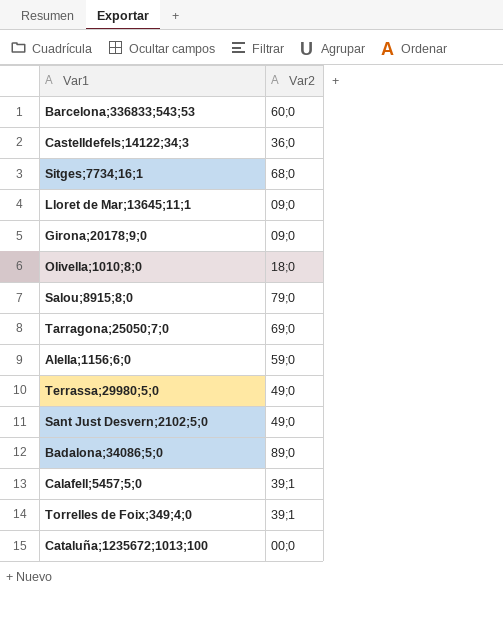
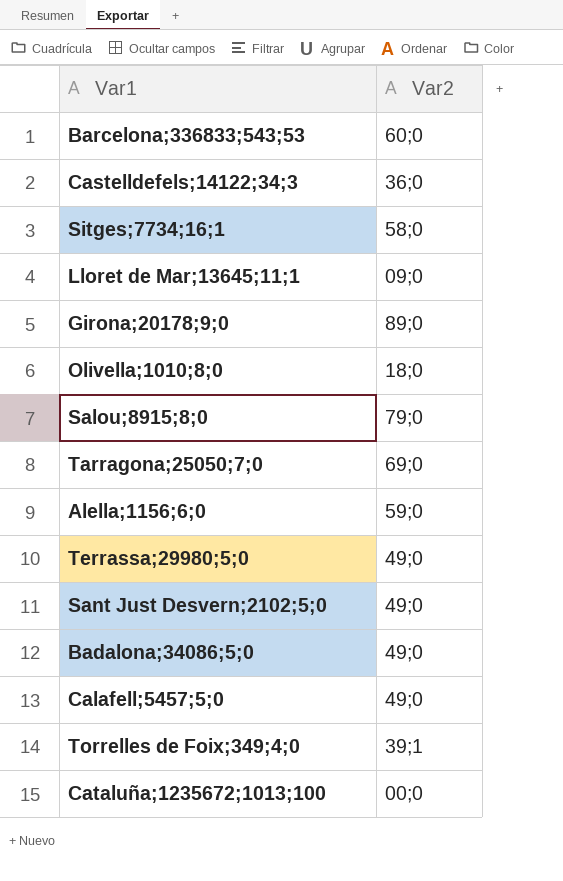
Sitges;7734;16;1 | Var2: 68;0 -> 58;0
Girona;20178;9;0 | Var2: 09;0 -> 89;0
Badalona;34086;5;0 | Var2: 89;0 -> 49;0
Calafell;5457;5;0 | Var2: 39;1 -> 49;0

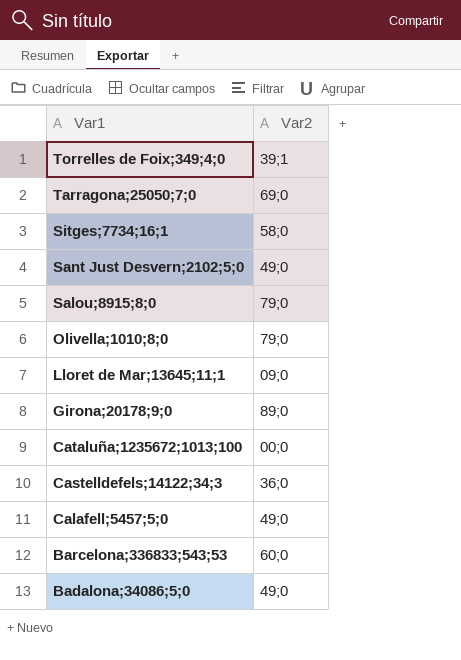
row order: none -> Var1 descending
row Alella;1156;6;0: 59;0 -> none
row Terrassa;29980;5;0: 49;0 -> none
Olivella;1010;8;0 | Var2: 18;0 -> 79;0

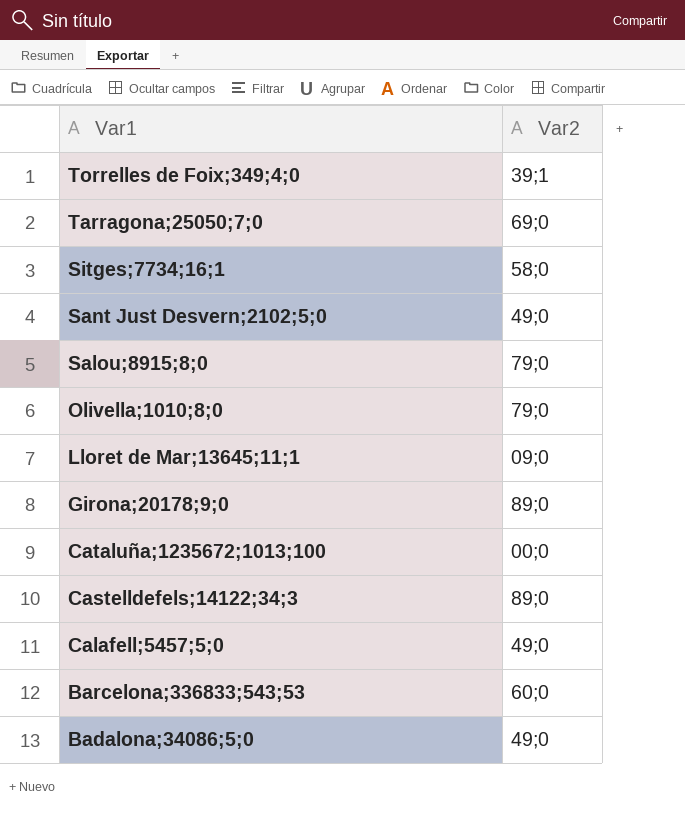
Castelldefels;14122;34;3 | Var2: 36;0 -> 89;0

